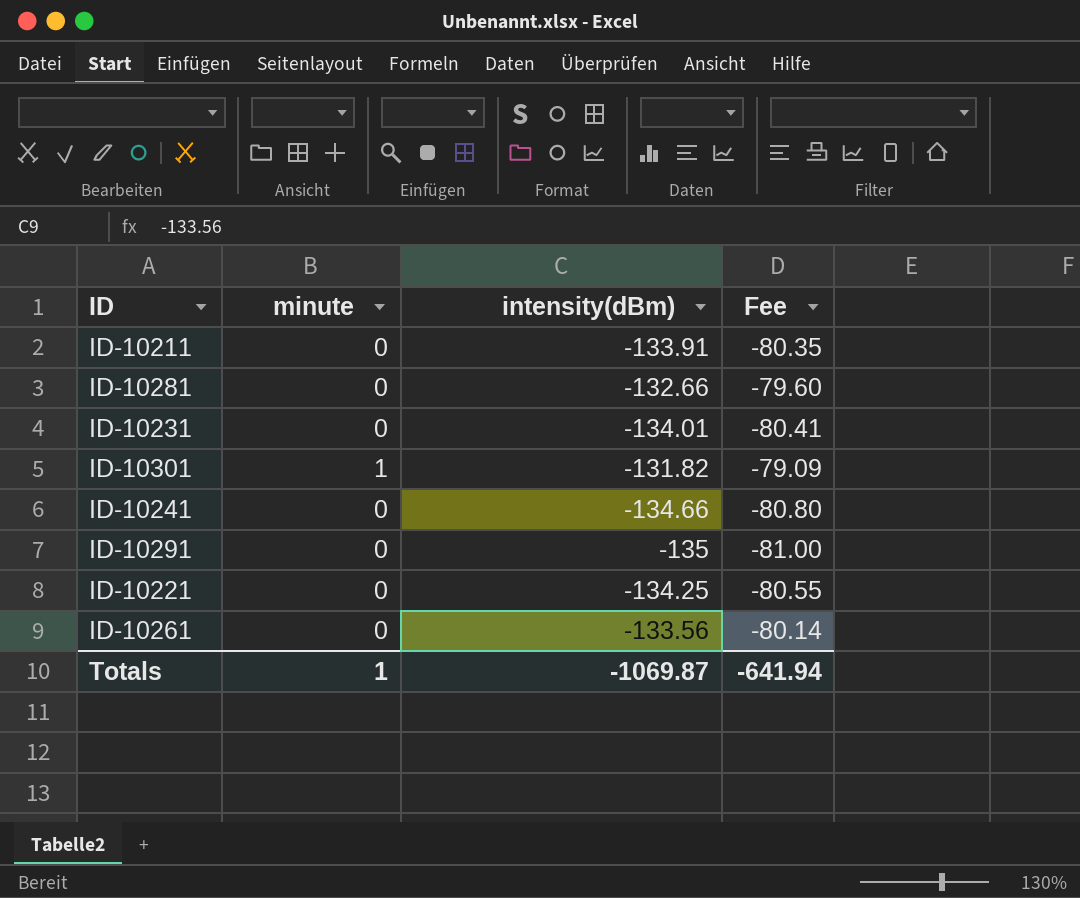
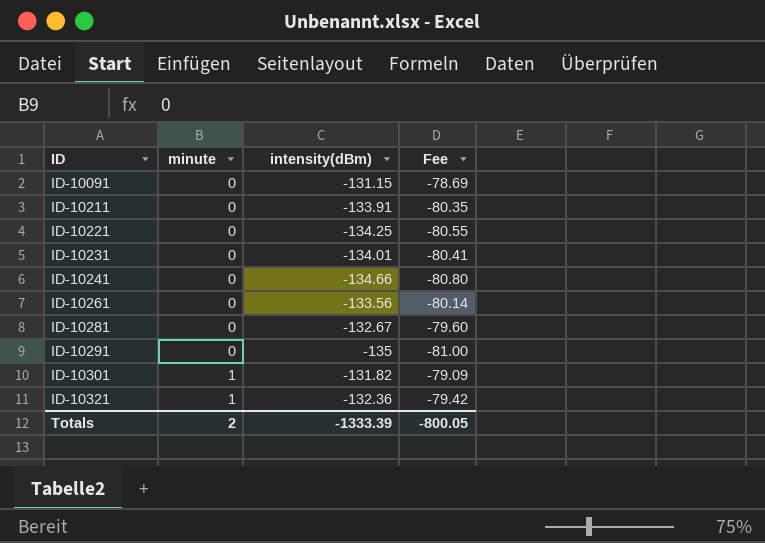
row order: none -> ID ascending
row ID-10091: none -> 0 | -131.15 | -78.69
ID-10281 | intensity(dBm): -132.66 -> -132.67
row ID-10321: none -> 1 | -132.36 | -79.42
Totals | minute: 1 -> 2
Totals | intensity(dBm): -1069.87 -> -1333.39
Totals | Fee: -641.94 -> -800.05

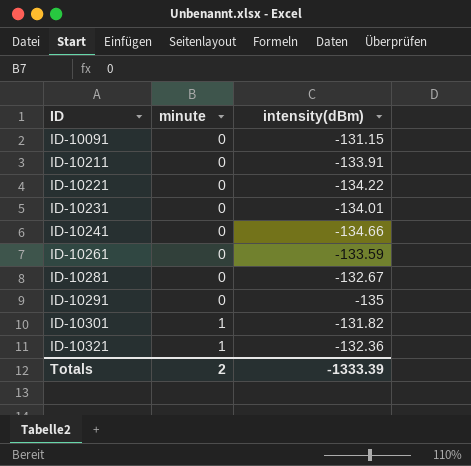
column Fee | formula: [intensity(dBm)] * 0.6 -> none
ID-10221 | intensity(dBm): -134.25 -> -134.22
ID-10261 | intensity(dBm): -133.56 -> -133.59

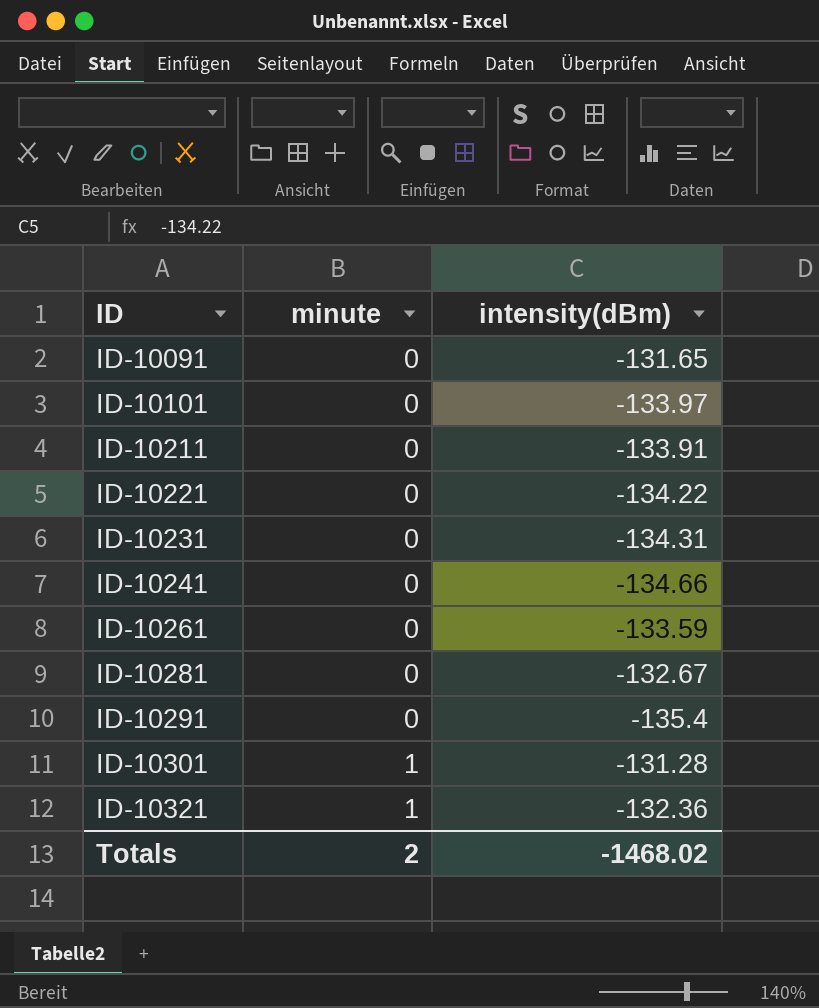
ID-10091 | intensity(dBm): -131.15 -> -131.65
row ID-10101: none -> 0 | -133.97
ID-10231 | intensity(dBm): -134.01 -> -134.31
ID-10291 | intensity(dBm): -135 -> -135.4
ID-10301 | intensity(dBm): -131.82 -> -131.28
Totals | intensity(dBm): -1333.39 -> -1468.02

